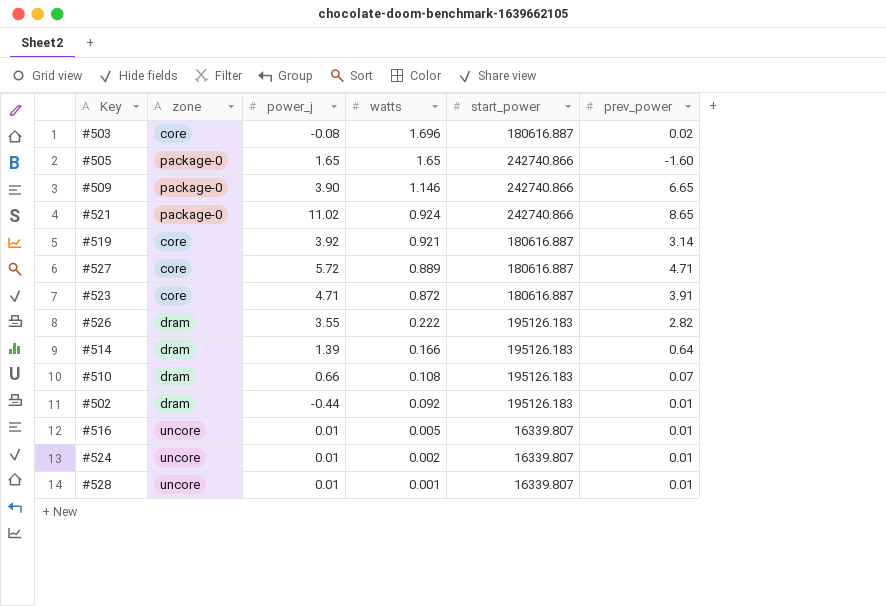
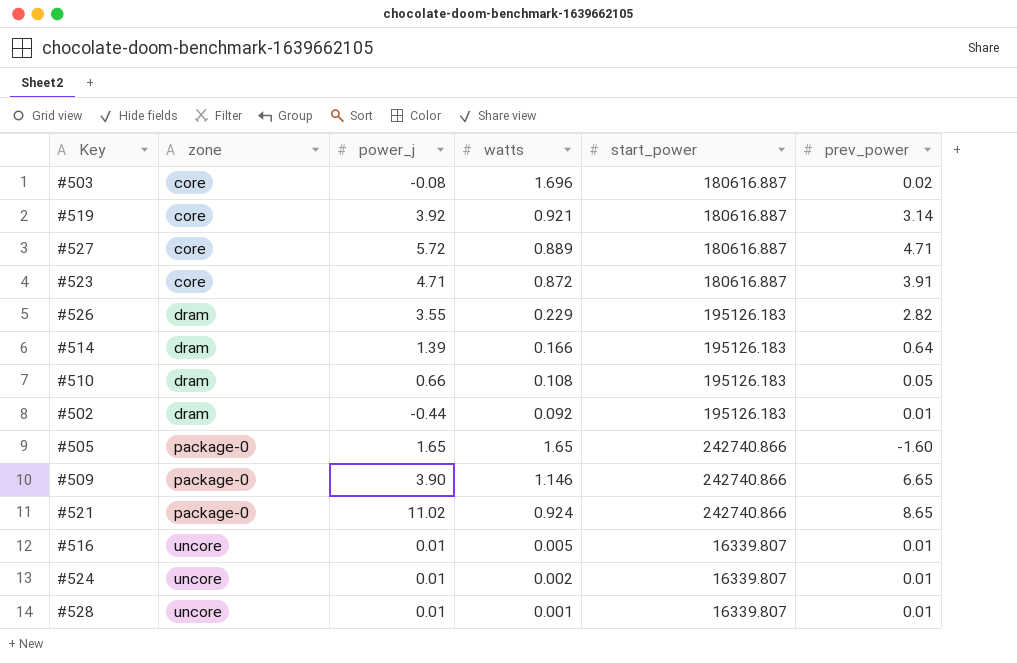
row order: watts descending -> zone ascending
#526 | watts: 0.222 -> 0.229
#510 | prev_power: 0.07 -> 0.05

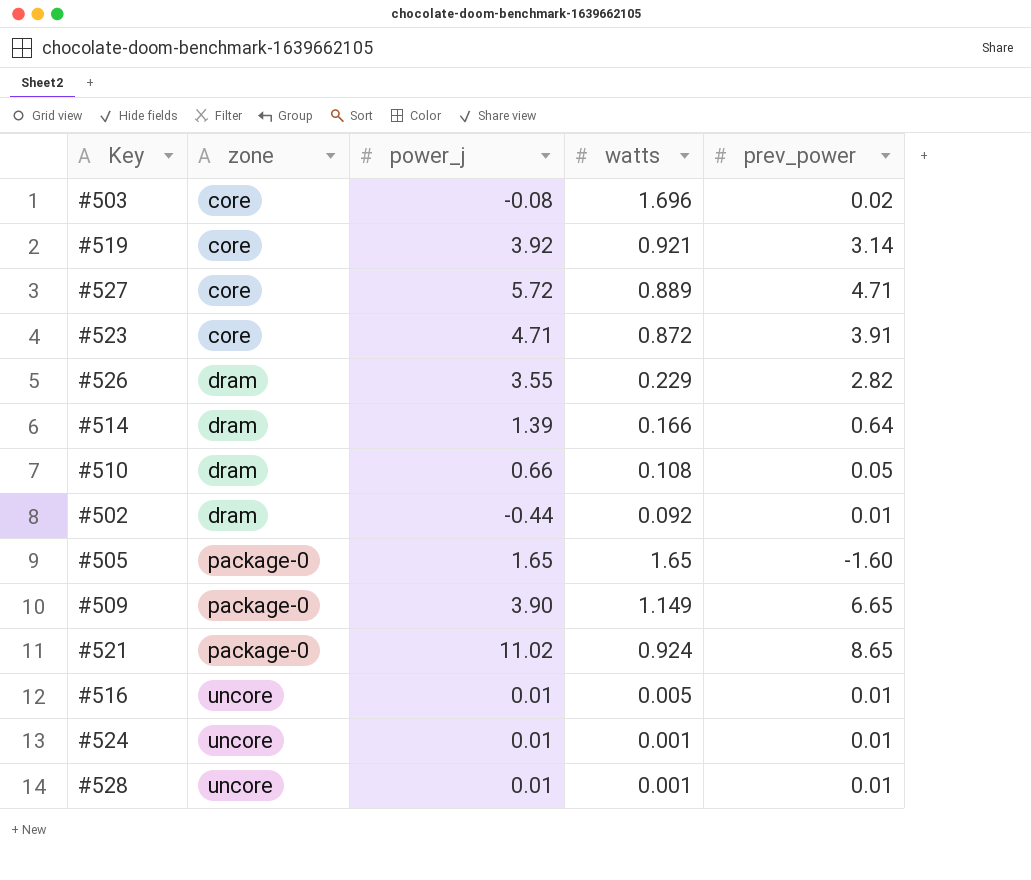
column start_power | position: 5 -> none
#509 | watts: 1.146 -> 1.149
#524 | watts: 0.002 -> 0.001

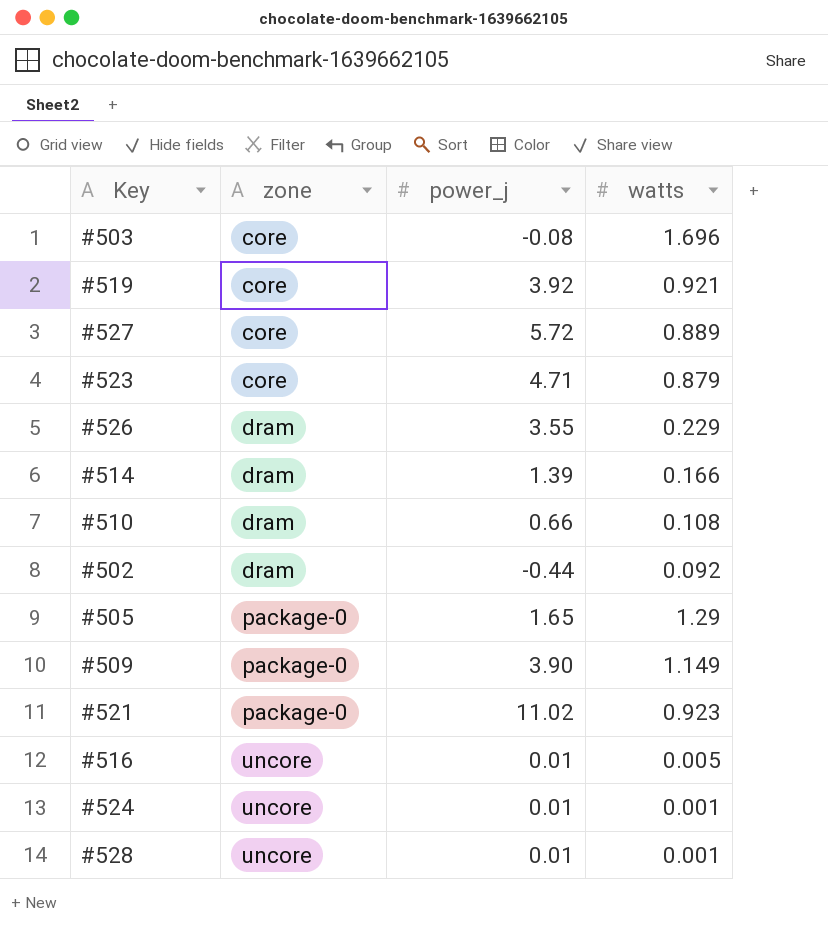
column prev_power | position: 5 -> none
#523 | watts: 0.872 -> 0.879
#505 | watts: 1.65 -> 1.29
#521 | watts: 0.924 -> 0.923

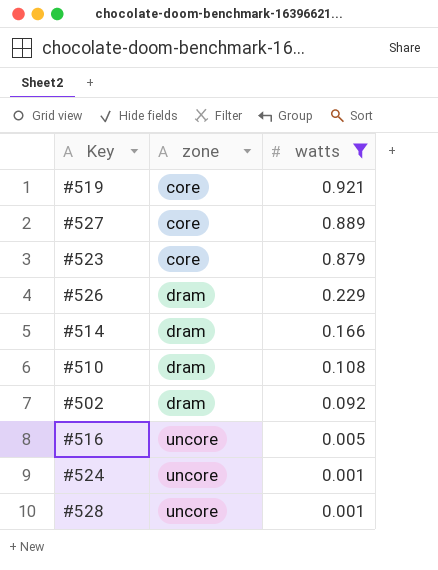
filter: none -> watts <= 0.921
column power_j | position: 3 -> none

